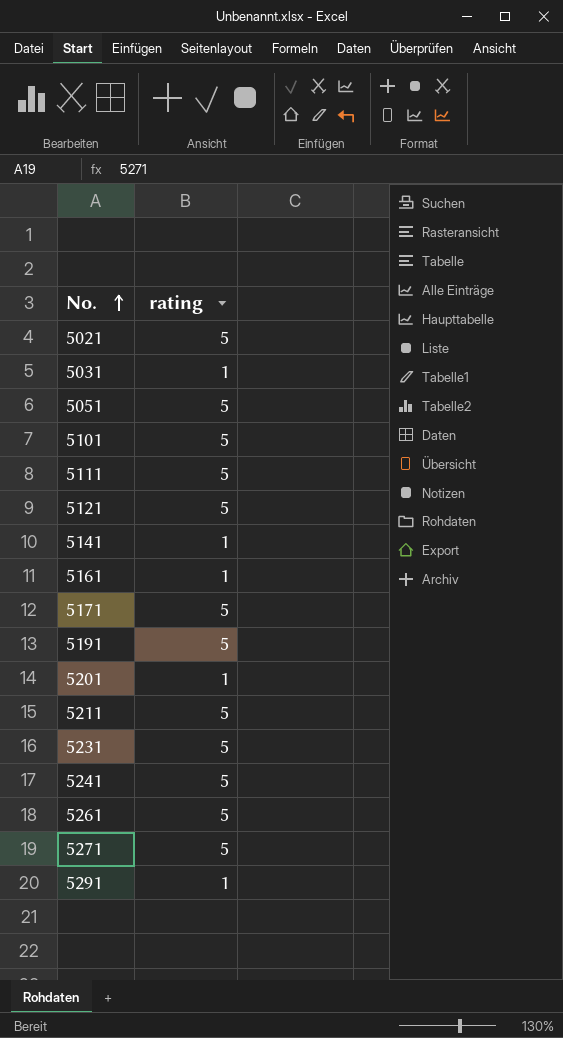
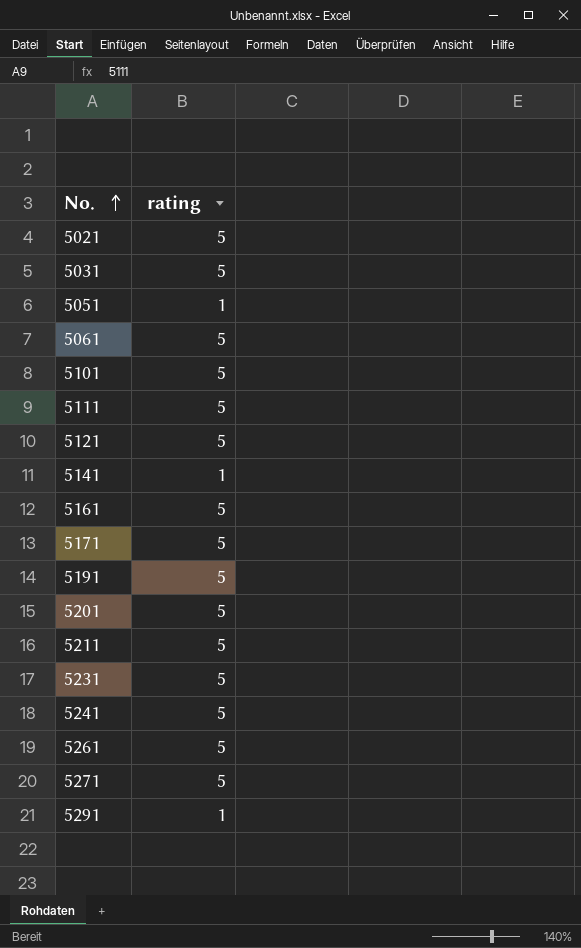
5031 | rating: 1 -> 5
5051 | rating: 5 -> 1
row 5061: none -> 5
5161 | rating: 1 -> 5
5201 | rating: 1 -> 5

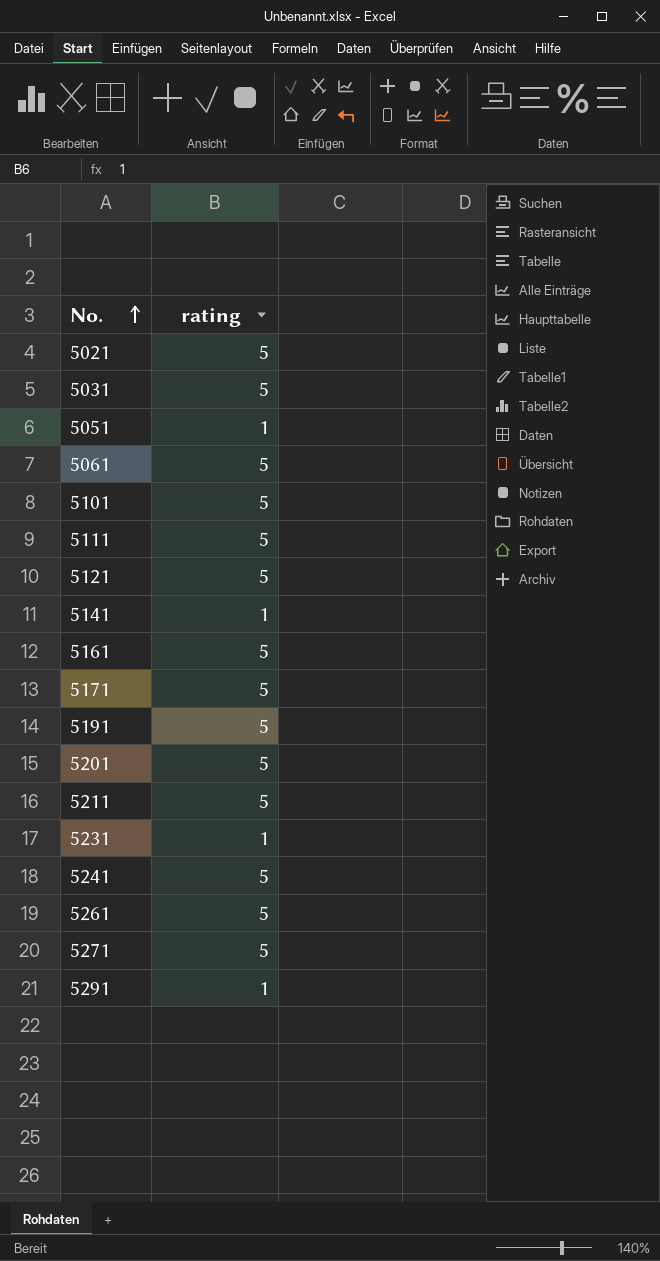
5231 | rating: 5 -> 1

